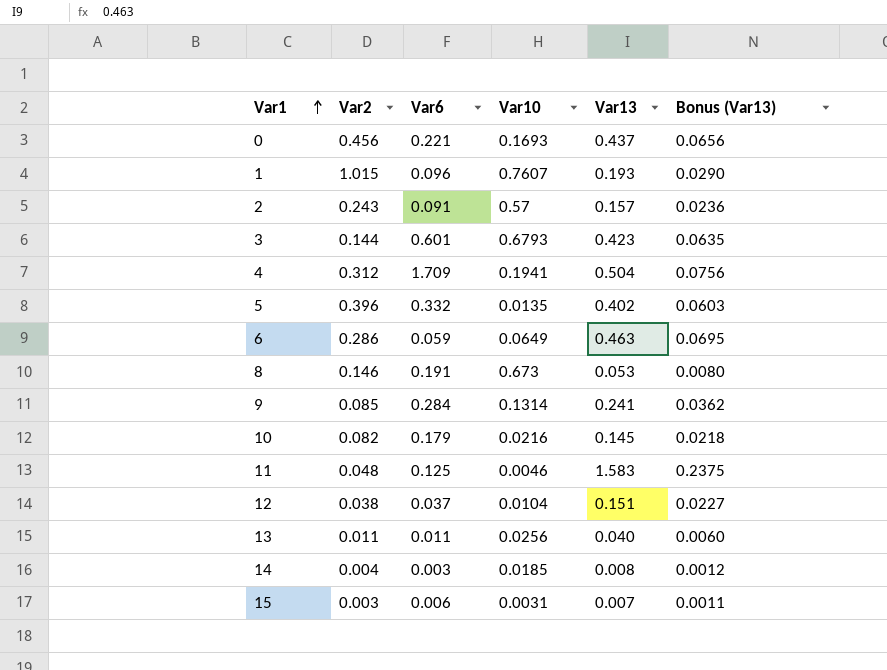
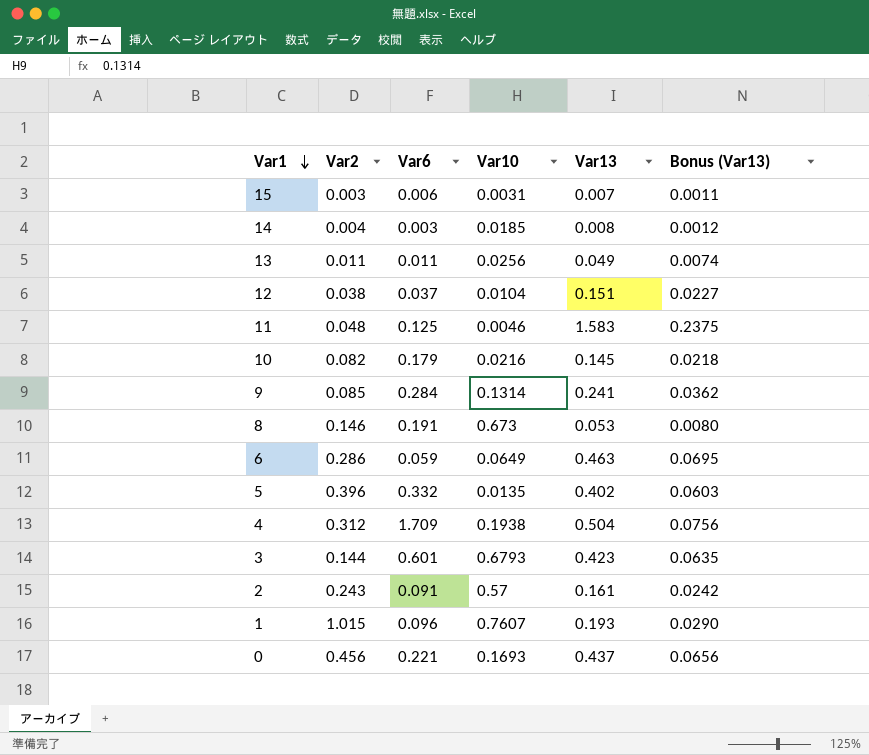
row order: Var1 ascending -> Var1 descending
13 | Var13: 0.040 -> 0.049
13 | Bonus (Var13): 0.0060 -> 0.0074
4 | Var10: 0.1941 -> 0.1938
2 | Var13: 0.157 -> 0.161
2 | Bonus (Var13): 0.0236 -> 0.0242

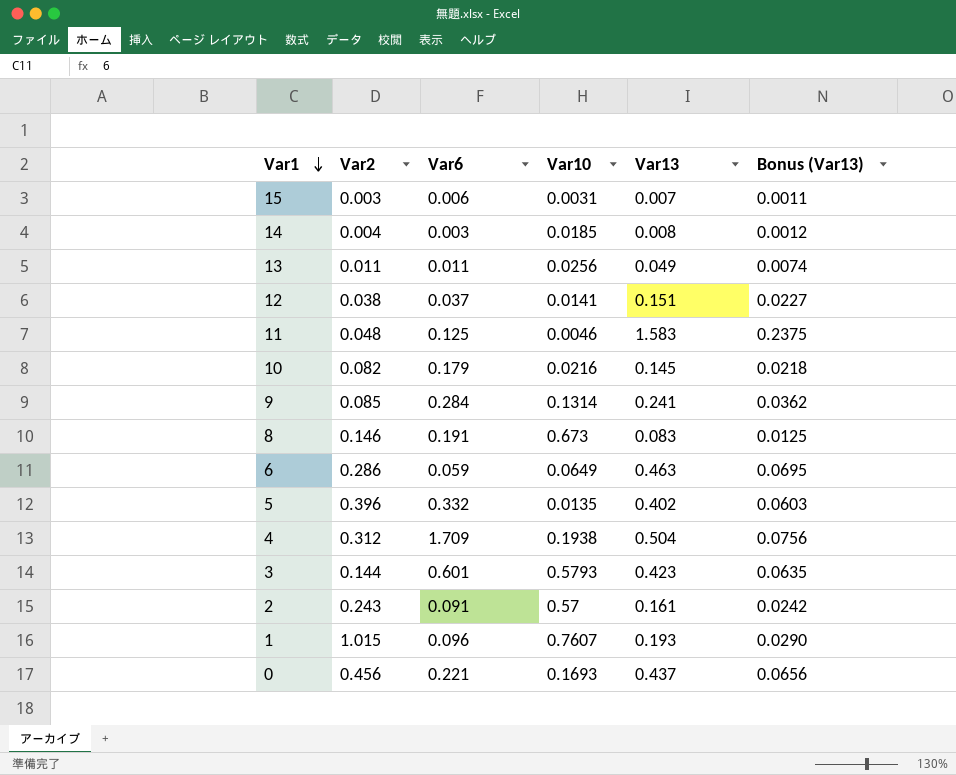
12 | Var10: 0.0104 -> 0.0141
8 | Var13: 0.053 -> 0.083
8 | Bonus (Var13): 0.0080 -> 0.0125
3 | Var10: 0.6793 -> 0.5793

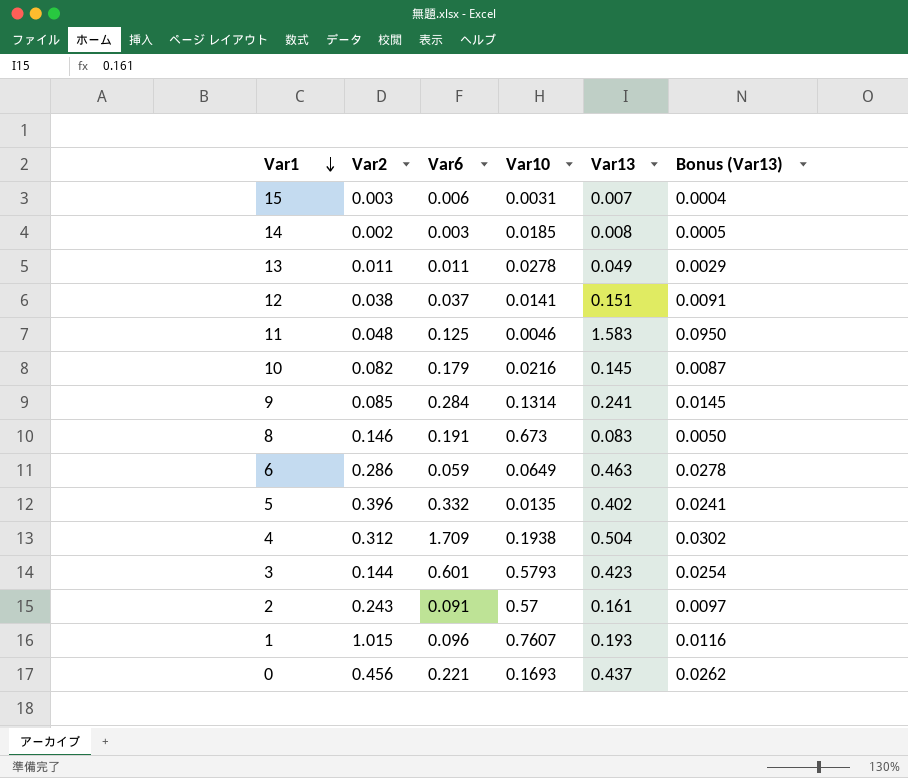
column Bonus (Var13) | formula: [Var13] * 0.15 -> [Var13] * 0.06
14 | Var2: 0.004 -> 0.002
13 | Var10: 0.0256 -> 0.0278

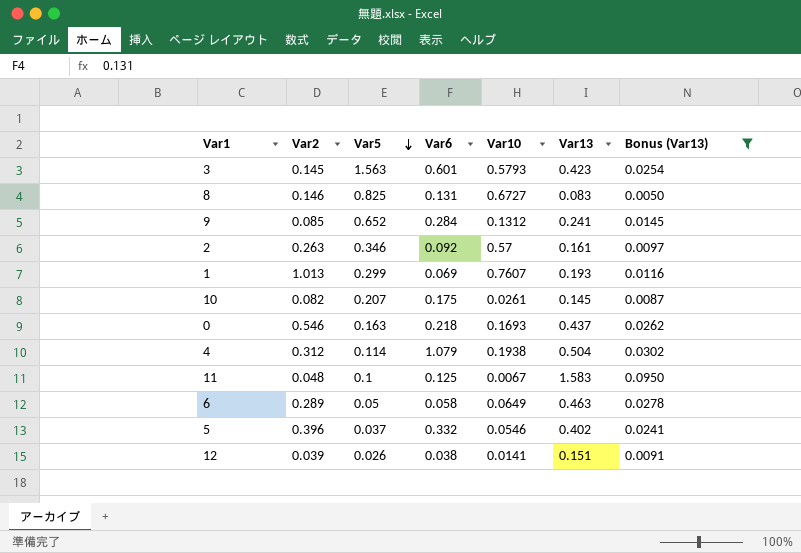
filter: none -> Bonus (Var13) >= 0.0050
row order: Var1 descending -> Var5 descending
column Var5 | position: none -> 3
3 | Var2: 0.144 -> 0.145
8 | Var6: 0.191 -> 0.131
8 | Var10: 0.673 -> 0.6727
9 | Var10: 0.1314 -> 0.1312
2 | Var2: 0.243 -> 0.263
2 | Var6: 0.091 -> 0.092
1 | Var2: 1.015 -> 1.013
1 | Var6: 0.096 -> 0.069
10 | Var6: 0.179 -> 0.175
10 | Var10: 0.0216 -> 0.0261
0 | Var2: 0.456 -> 0.546
0 | Var6: 0.221 -> 0.218
4 | Var6: 1.709 -> 1.079
11 | Var10: 0.0046 -> 0.0067
6 | Var2: 0.286 -> 0.289
6 | Var6: 0.059 -> 0.058
5 | Var10: 0.0135 -> 0.0546
12 | Var2: 0.038 -> 0.039
12 | Var6: 0.037 -> 0.038

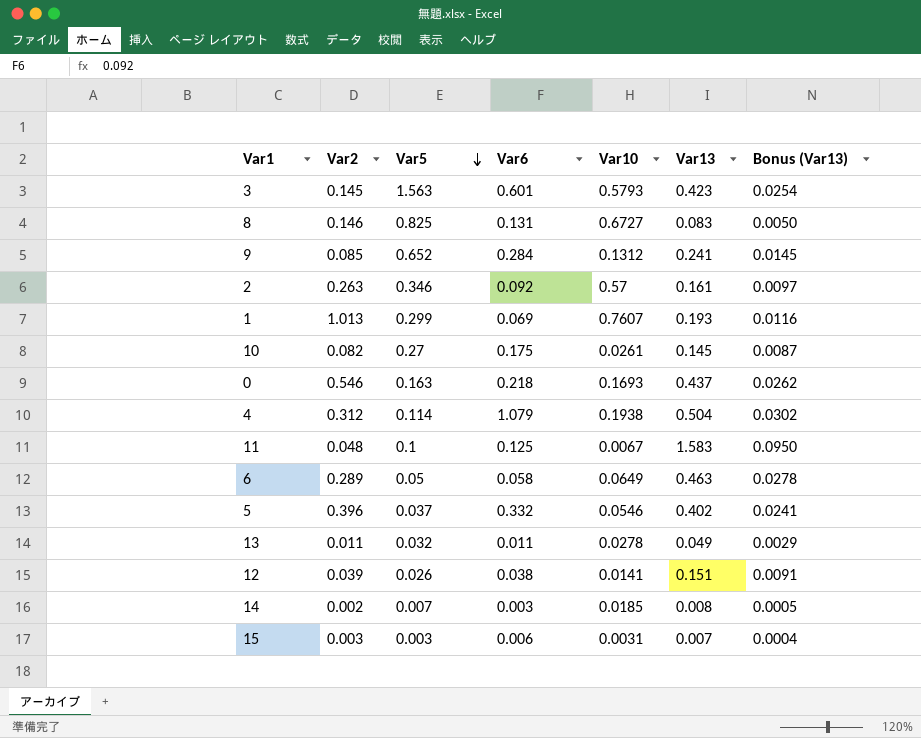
filter: Bonus (Var13) >= 0.0050 -> none
10 | Var5: 0.207 -> 0.27

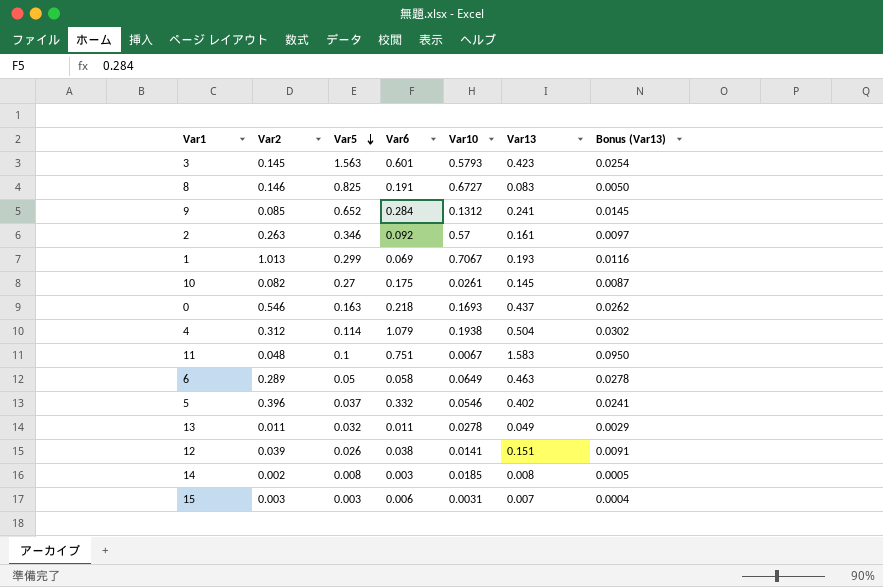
8 | Var6: 0.131 -> 0.191
1 | Var10: 0.7607 -> 0.7067
11 | Var6: 0.125 -> 0.751
14 | Var5: 0.007 -> 0.008

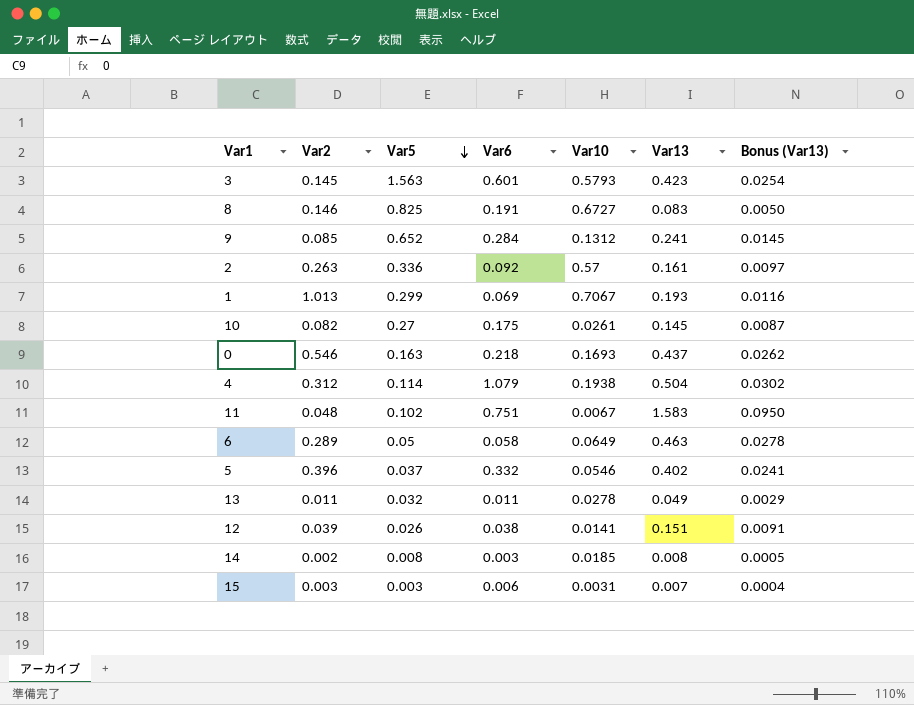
2 | Var5: 0.346 -> 0.336
11 | Var5: 0.1 -> 0.102

